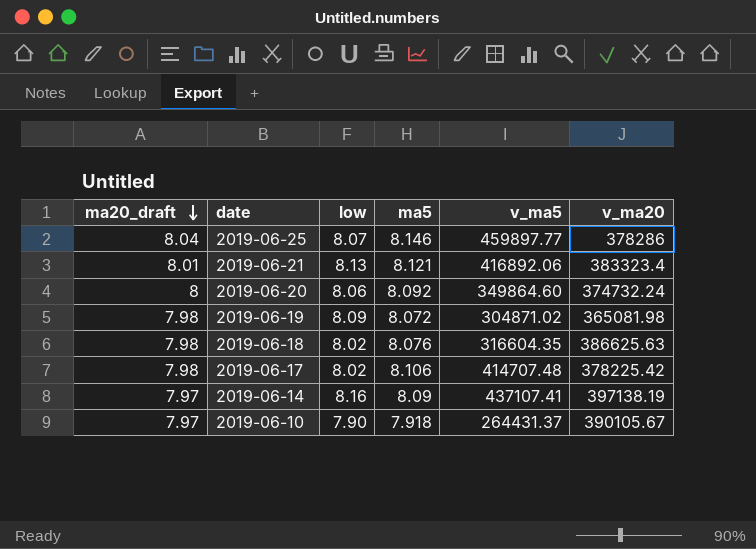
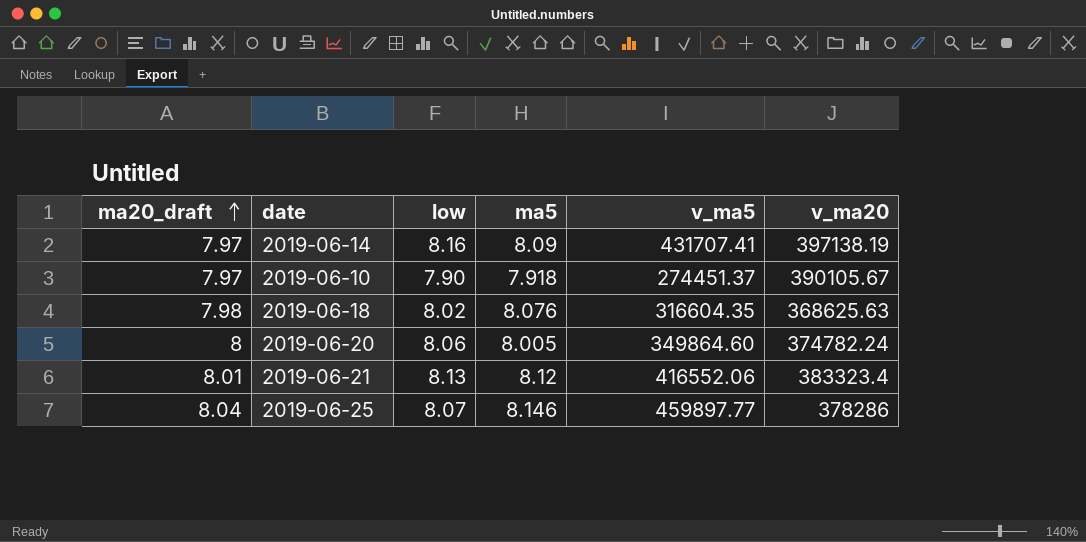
row order: ma20_draft descending -> ma20_draft ascending
row 2019-06-19: 7.98 | 8.09 | 8.072 | 304871.02 | 365081.98 -> none
row 2019-06-17: 7.98 | 8.02 | 8.106 | 414707.48 | 378225.42 -> none
2019-06-14 | v_ma5: 437107.41 -> 431707.41
2019-06-10 | v_ma5: 264431.37 -> 274451.37
2019-06-18 | v_ma20: 386625.63 -> 368625.63
2019-06-20 | ma5: 8.092 -> 8.005
2019-06-20 | v_ma20: 374732.24 -> 374782.24
2019-06-21 | ma5: 8.121 -> 8.12
2019-06-21 | v_ma5: 416892.06 -> 416552.06

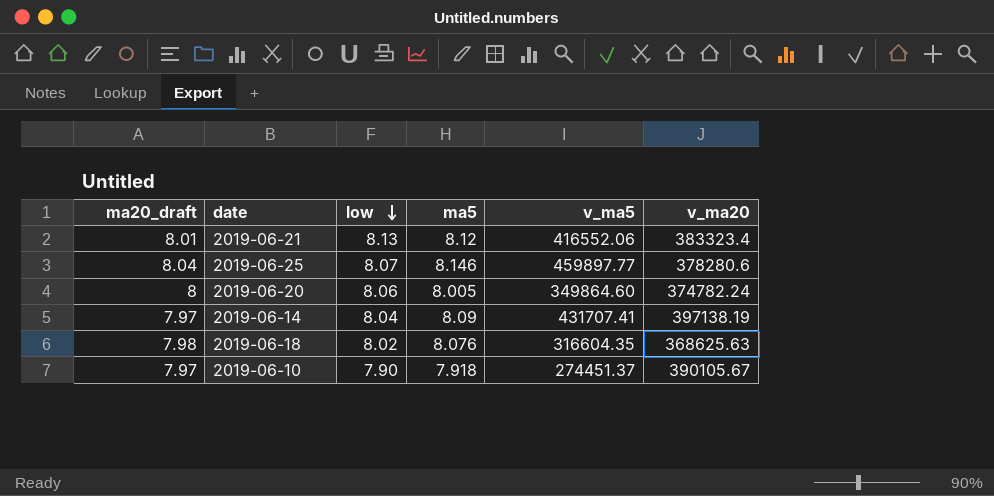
row order: ma20_draft ascending -> low descending
2019-06-25 | v_ma20: 378286 -> 378280.6
2019-06-14 | low: 8.16 -> 8.04

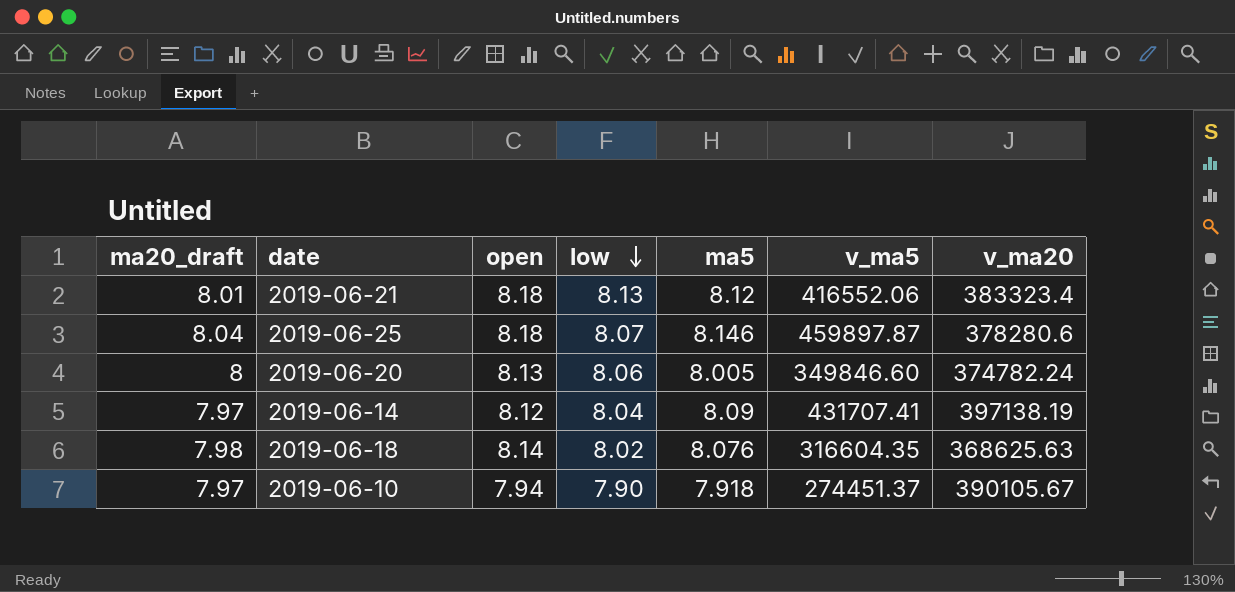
column open | position: none -> 3
2019-06-25 | v_ma5: 459897.77 -> 459897.87
2019-06-20 | v_ma5: 349864.60 -> 349846.60

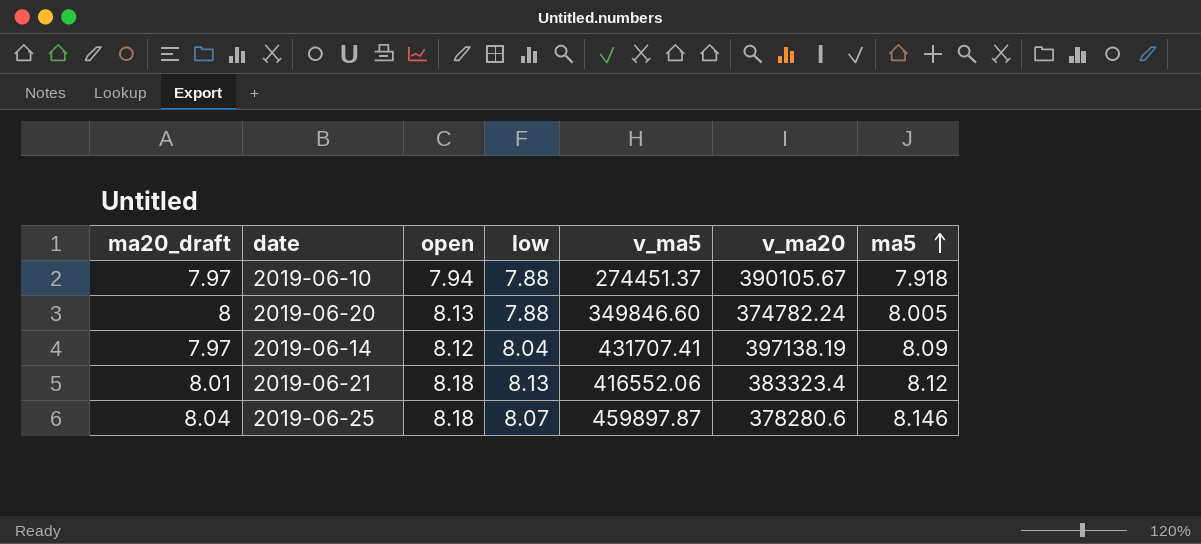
row order: low descending -> ma5 ascending
column ma5 | position: 5 -> 7
row 2019-06-18: 7.98 | 8.14 | 8.02 | 8.076 | 316604.35 | 368625.63 -> none
2019-06-10 | low: 7.90 -> 7.88
2019-06-20 | low: 8.06 -> 7.88

